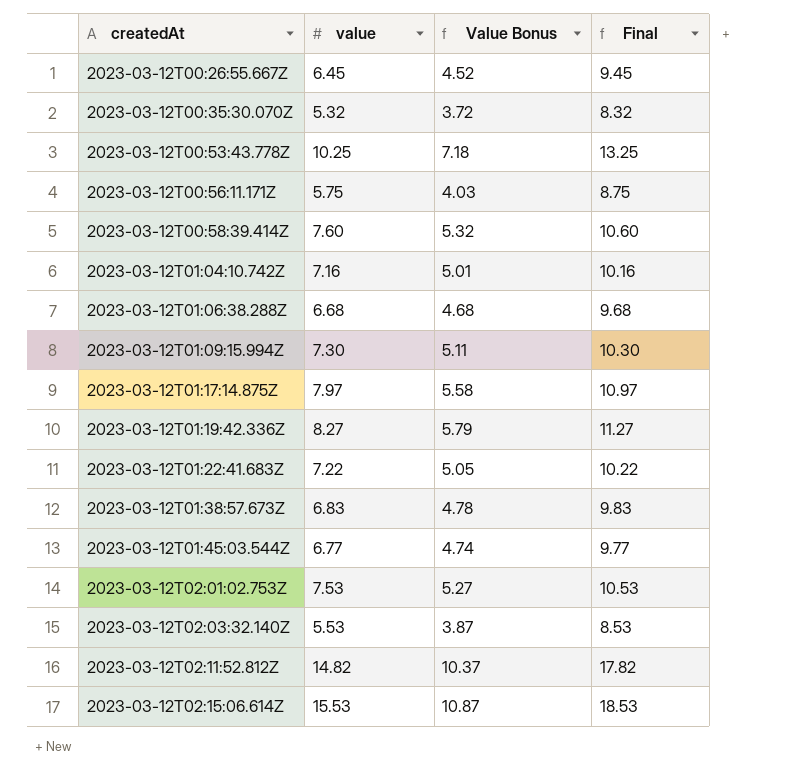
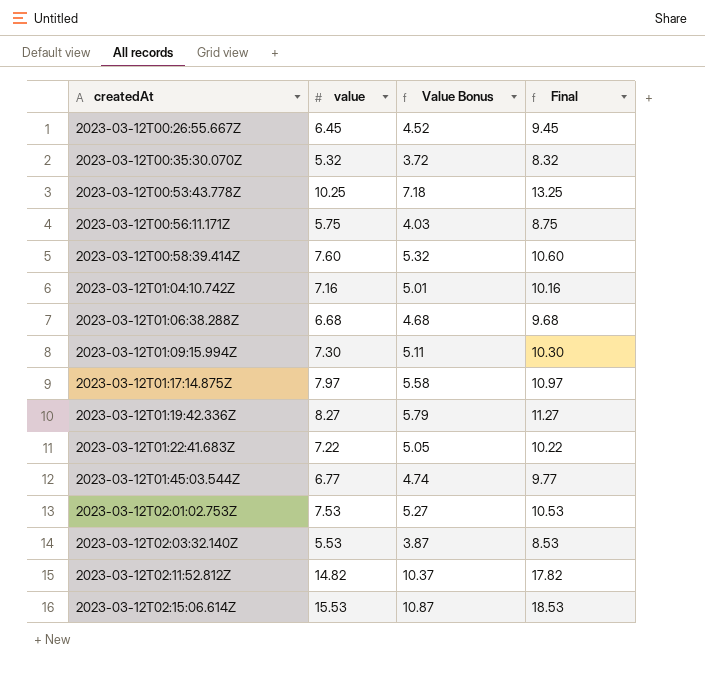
row 2023-03-12T01:38:57.673Z: 6.83 | 4.78 | 9.83 -> none

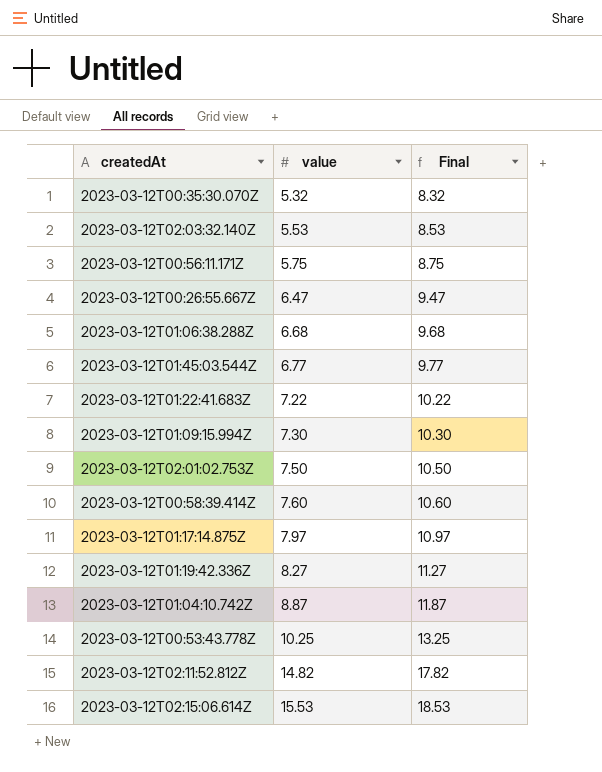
row order: createdAt ascending -> value ascending
column Value Bonus | formula: [value] * 0.7 -> none
2023-03-12T00:26:55.667Z | value: 6.45 -> 6.47
2023-03-12T00:26:55.667Z | Final: 9.45 -> 9.47
2023-03-12T02:01:02.753Z | value: 7.53 -> 7.50
2023-03-12T02:01:02.753Z | Final: 10.53 -> 10.50
2023-03-12T01:04:10.742Z | value: 7.16 -> 8.87
2023-03-12T01:04:10.742Z | Final: 10.16 -> 11.87

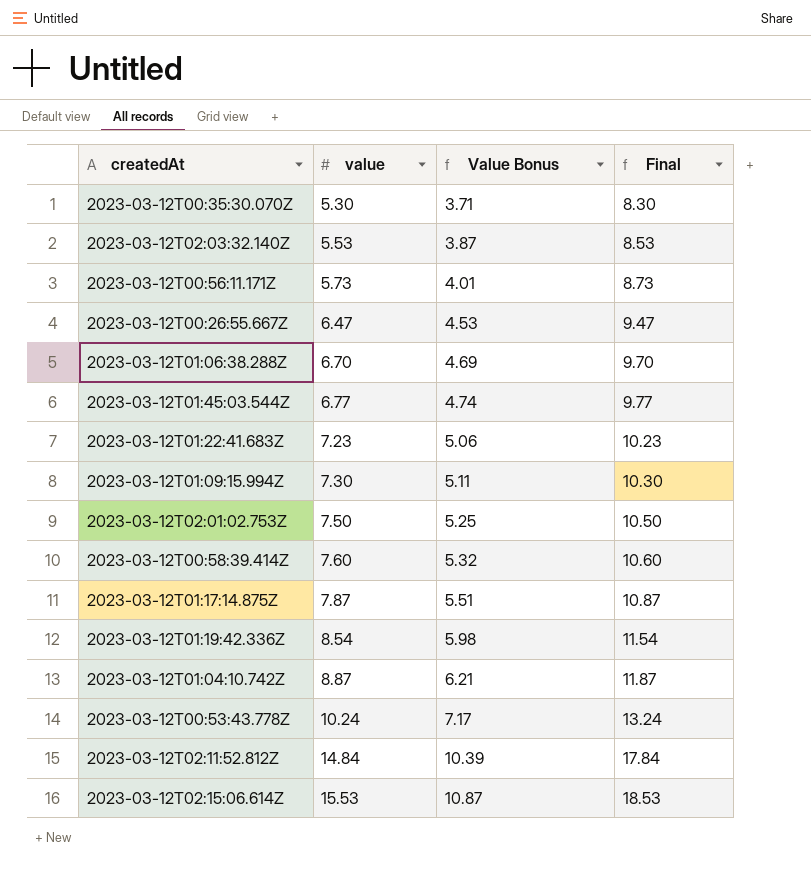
column Value Bonus | formula: none -> [value] * 0.7
2023-03-12T00:35:30.070Z | value: 5.32 -> 5.30
2023-03-12T00:35:30.070Z | Final: 8.32 -> 8.30
2023-03-12T00:56:11.171Z | value: 5.75 -> 5.73
2023-03-12T00:56:11.171Z | Final: 8.75 -> 8.73
2023-03-12T01:06:38.288Z | value: 6.68 -> 6.70
2023-03-12T01:06:38.288Z | Final: 9.68 -> 9.70
2023-03-12T01:22:41.683Z | value: 7.22 -> 7.23
2023-03-12T01:22:41.683Z | Final: 10.22 -> 10.23
2023-03-12T01:17:14.875Z | value: 7.97 -> 7.87
2023-03-12T01:17:14.875Z | Final: 10.97 -> 10.87
2023-03-12T01:19:42.336Z | value: 8.27 -> 8.54
2023-03-12T01:19:42.336Z | Final: 11.27 -> 11.54
2023-03-12T00:53:43.778Z | value: 10.25 -> 10.24
2023-03-12T00:53:43.778Z | Final: 13.25 -> 13.24
2023-03-12T02:11:52.812Z | value: 14.82 -> 14.84
2023-03-12T02:11:52.812Z | Final: 17.82 -> 17.84

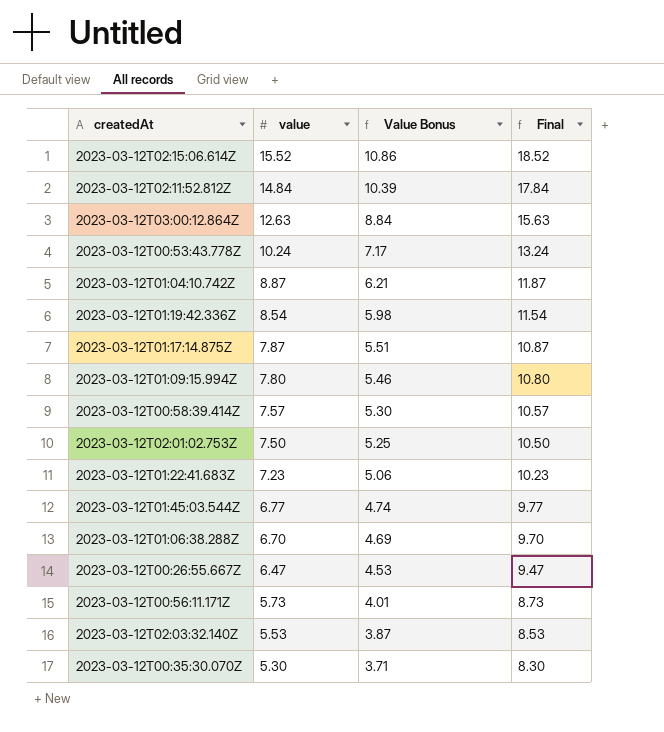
row order: value ascending -> value descending
2023-03-12T02:15:06.614Z | value: 15.53 -> 15.52
2023-03-12T02:15:06.614Z | Value Bonus: 10.87 -> 10.86
2023-03-12T02:15:06.614Z | Final: 18.53 -> 18.52
row 2023-03-12T03:00:12.864Z: none -> 12.63 | 8.84 | 15.63
2023-03-12T01:09:15.994Z | value: 7.30 -> 7.80
2023-03-12T01:09:15.994Z | Value Bonus: 5.11 -> 5.46
2023-03-12T01:09:15.994Z | Final: 10.30 -> 10.80
2023-03-12T00:58:39.414Z | value: 7.60 -> 7.57
2023-03-12T00:58:39.414Z | Value Bonus: 5.32 -> 5.30
2023-03-12T00:58:39.414Z | Final: 10.60 -> 10.57

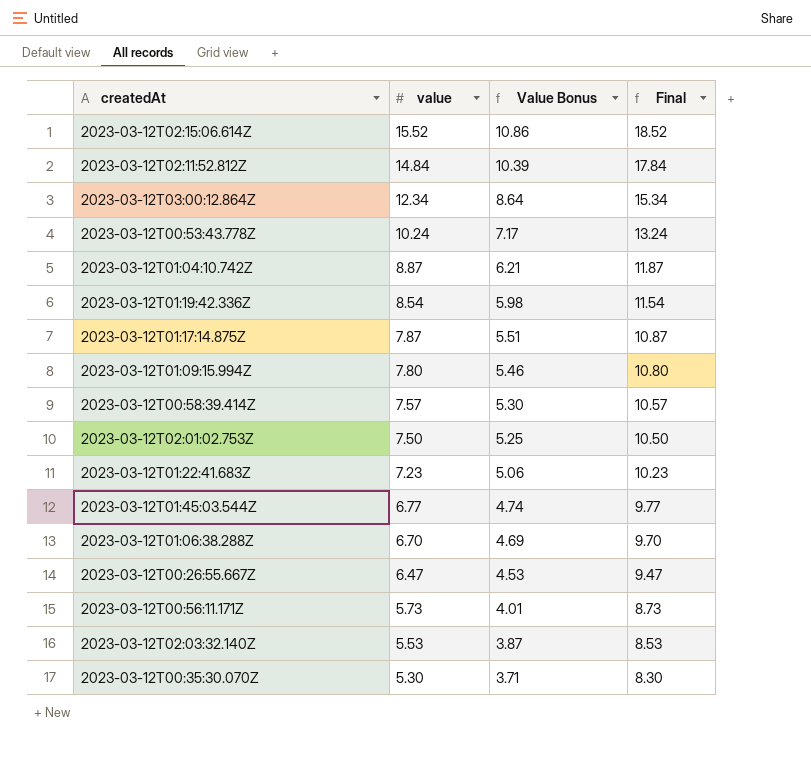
2023-03-12T03:00:12.864Z | value: 12.63 -> 12.34
2023-03-12T03:00:12.864Z | Value Bonus: 8.84 -> 8.64
2023-03-12T03:00:12.864Z | Final: 15.63 -> 15.34

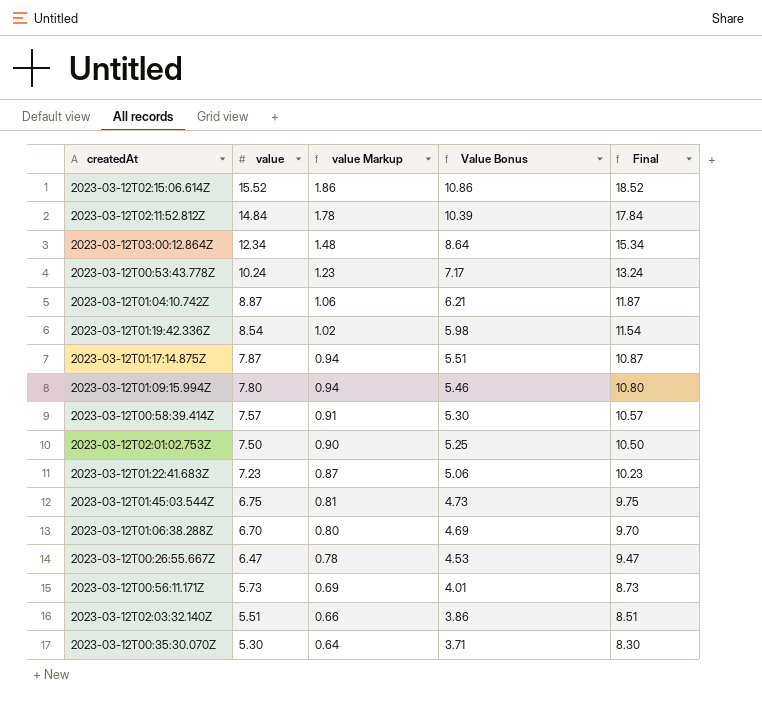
column value Markup | formula: none -> [value] * 0.12
2023-03-12T01:45:03.544Z | value: 6.77 -> 6.75
2023-03-12T01:45:03.544Z | Value Bonus: 4.74 -> 4.73
2023-03-12T01:45:03.544Z | Final: 9.77 -> 9.75
2023-03-12T02:03:32.140Z | value: 5.53 -> 5.51
2023-03-12T02:03:32.140Z | Value Bonus: 3.87 -> 3.86
2023-03-12T02:03:32.140Z | Final: 8.53 -> 8.51

